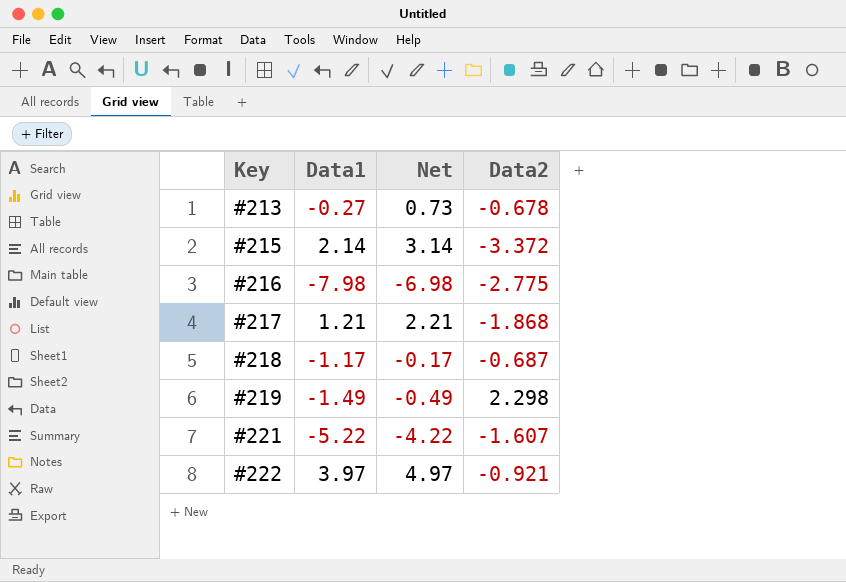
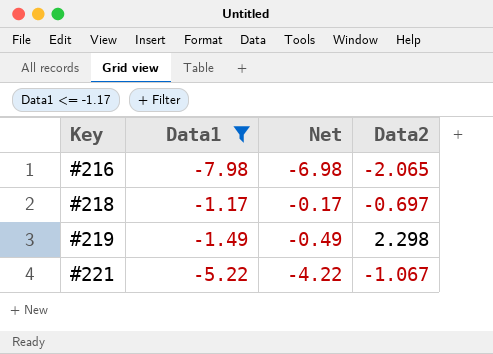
filter: none -> Data1 <= -1.17
#216 | Data2: -2.775 -> -2.065
#218 | Data2: -0.687 -> -0.697
#221 | Data2: -1.607 -> -1.067

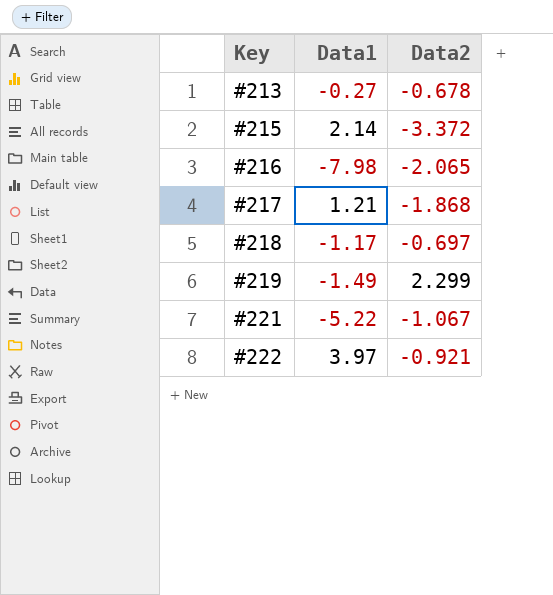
filter: Data1 <= -1.17 -> none
column Net | formula: [Data1] + 1 -> none
#219 | Data2: 2.298 -> 2.299

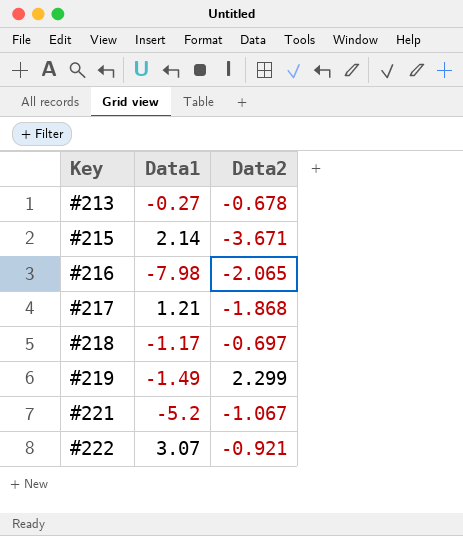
#215 | Data2: -3.372 -> -3.671
#221 | Data1: -5.22 -> -5.2
#222 | Data1: 3.97 -> 3.07

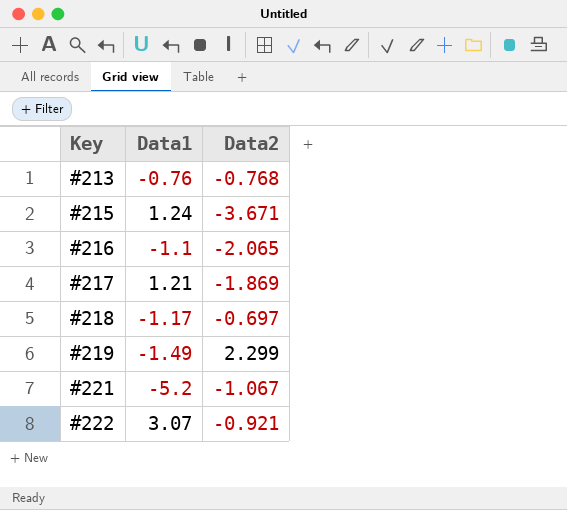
#213 | Data1: -0.27 -> -0.76
#213 | Data2: -0.678 -> -0.768
#215 | Data1: 2.14 -> 1.24
#216 | Data1: -7.98 -> -1.1
#217 | Data2: -1.868 -> -1.869

